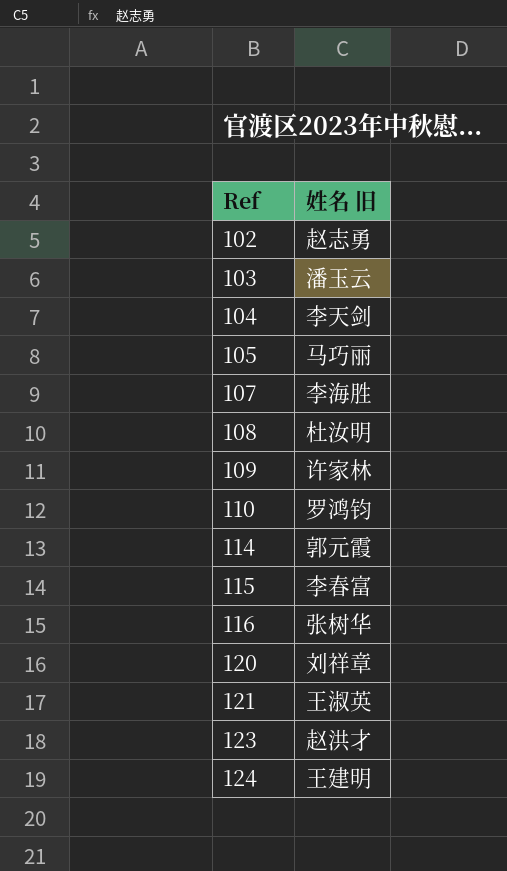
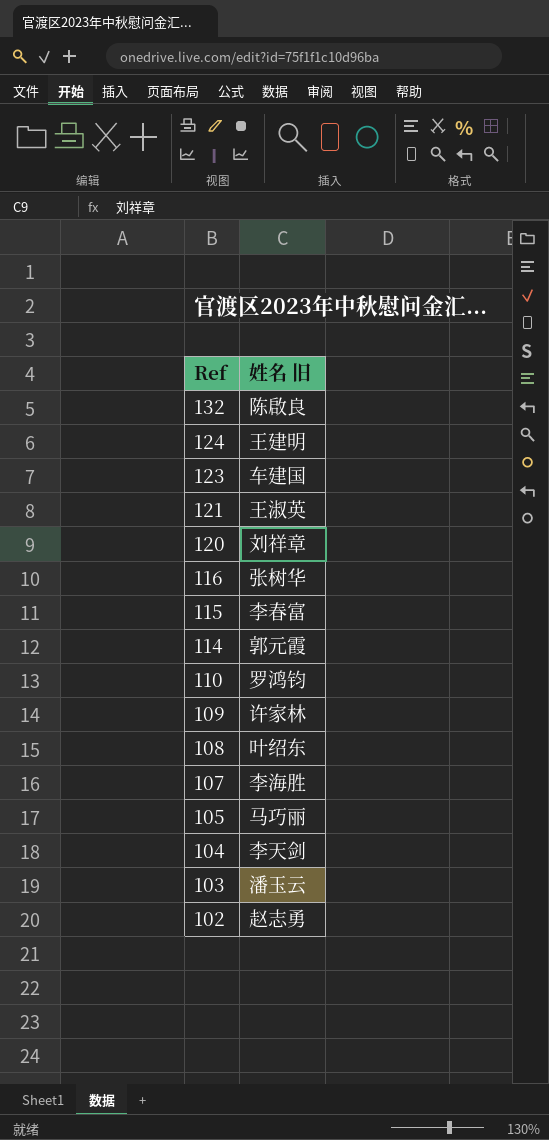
row order: Ref ascending -> Ref descending
row 132: none -> 陈啟良
123 | 姓名 旧: 赵洪才 -> 车建国
108 | 姓名 旧: 杜汝明 -> 叶绍东

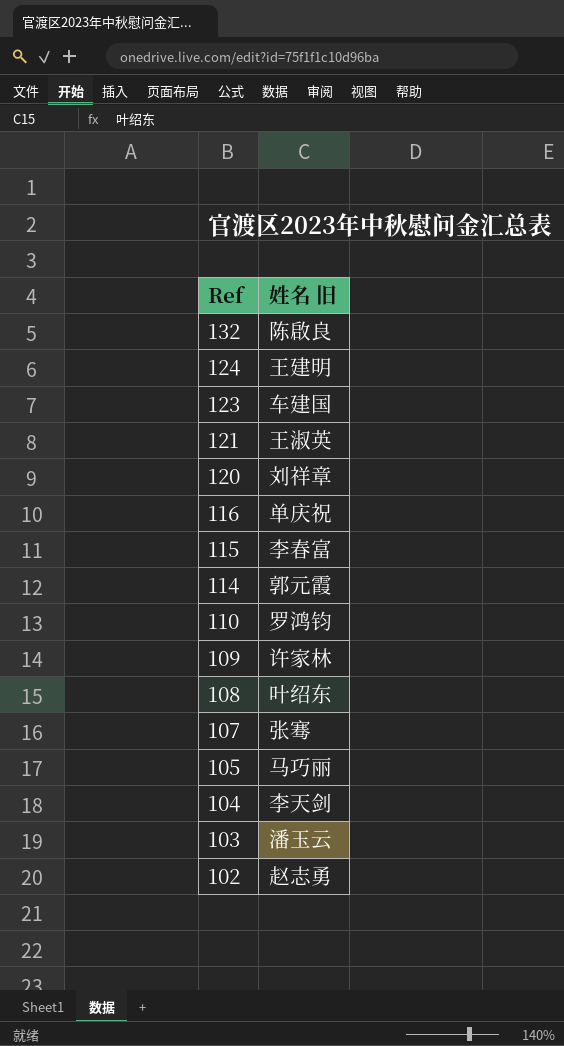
116 | 姓名 旧: 张树华 -> 单庆祝
107 | 姓名 旧: 李海胜 -> 张骞

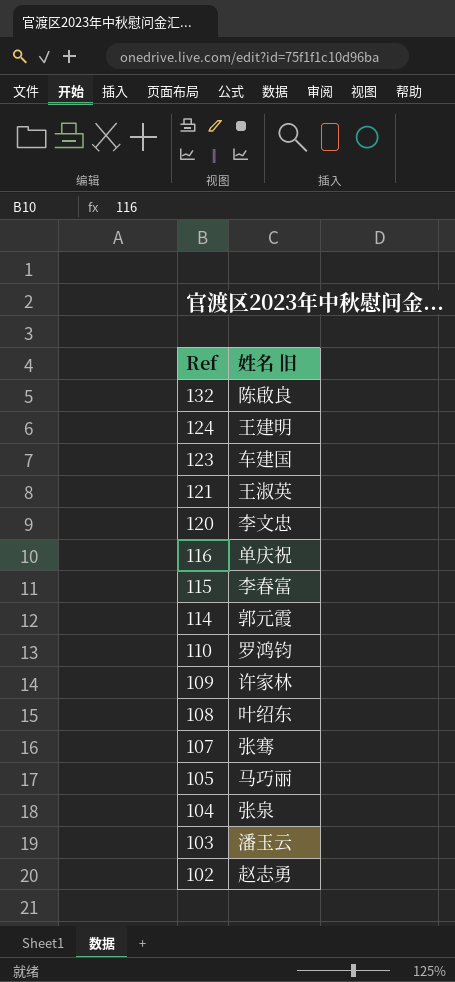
120 | 姓名 旧: 刘祥章 -> 李文忠
104 | 姓名 旧: 李天剑 -> 张泉

